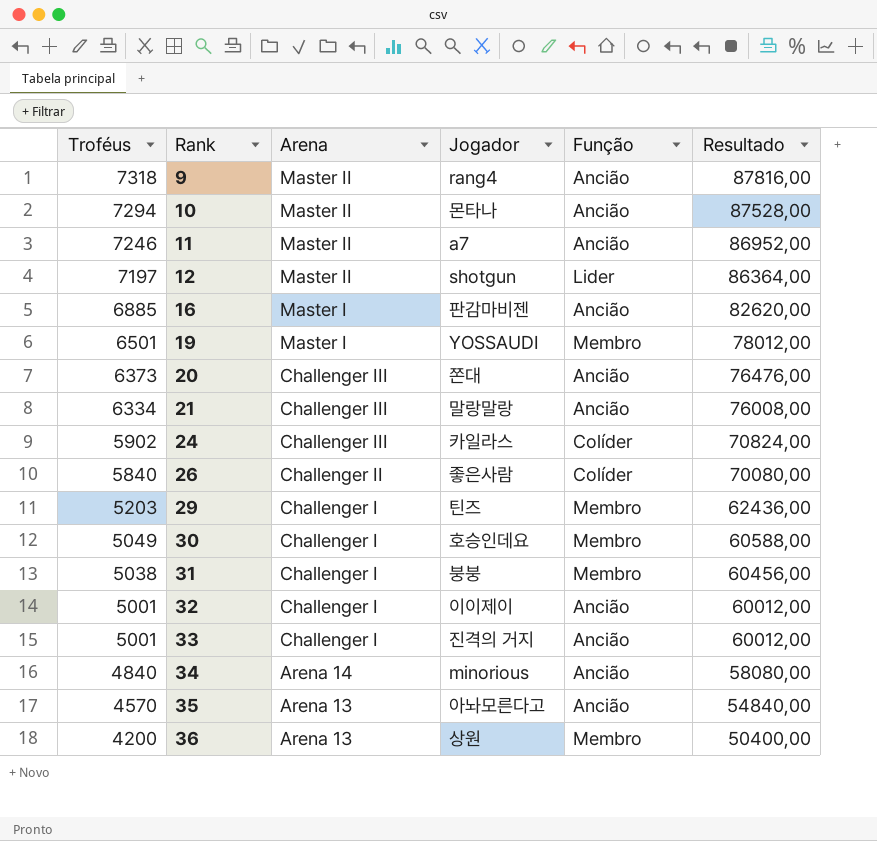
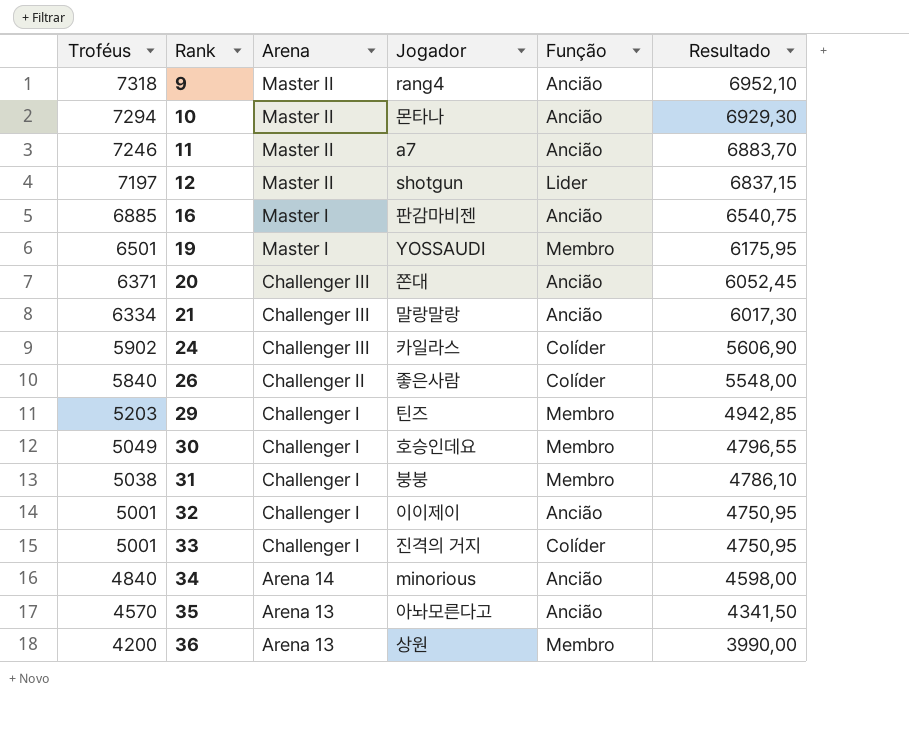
column Resultado | formula: [Troféus] * 12 -> [Troféus] * 0,95
20 | Troféus: 6373 -> 6371
33 | Função: Ancião -> Colíder

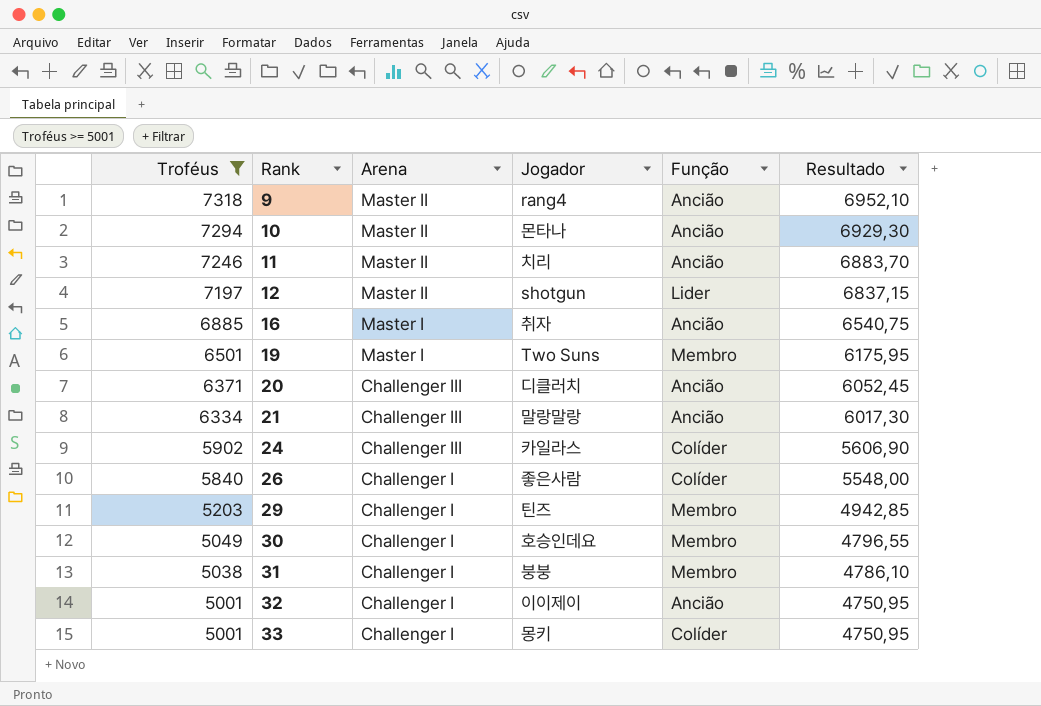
filter: none -> Troféus >= 5001
11 | Jogador: a7 -> 치리
16 | Jogador: 판감마비젠 -> 취자
19 | Jogador: YOSSAUDI -> Two Suns
20 | Jogador: 쫀대 -> 디클러치
26 | Arena: Challenger II -> Challenger I
33 | Jogador: 진격의 거지 -> 몽키

